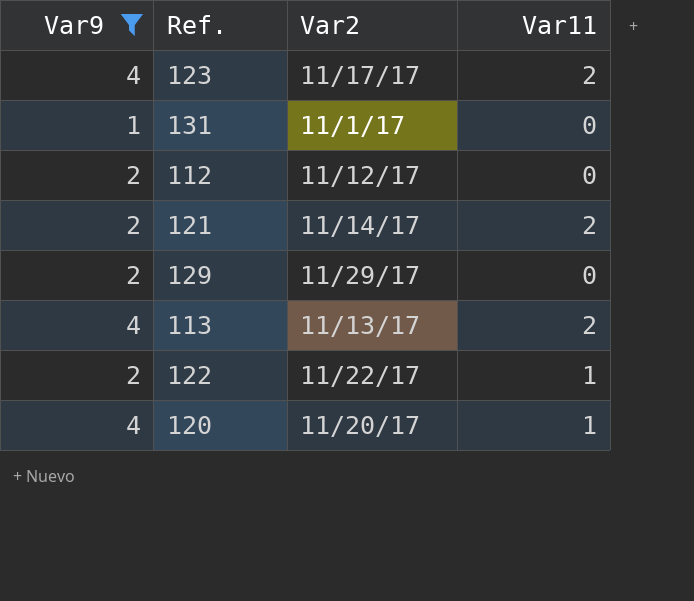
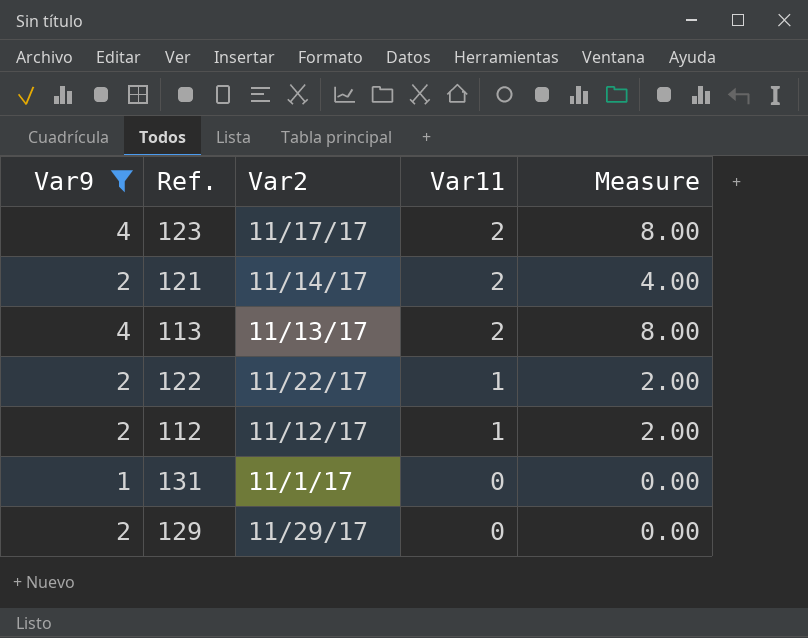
row order: none -> Var11 descending
column Measure | formula: none -> [Var9] * [Var11]
row 120: 4 | 11/20/17 | 1 -> none
112 | Var11: 0 -> 1

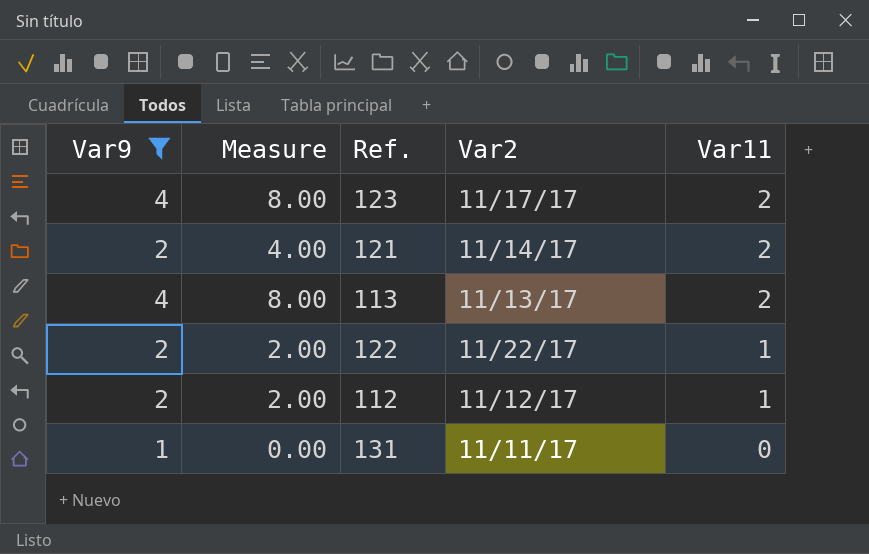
column Measure | position: 5 -> 2
row 129: 2 | 11/29/17 | 0 | 0.00 -> none
131 | Var2: 11/1/17 -> 11/11/17

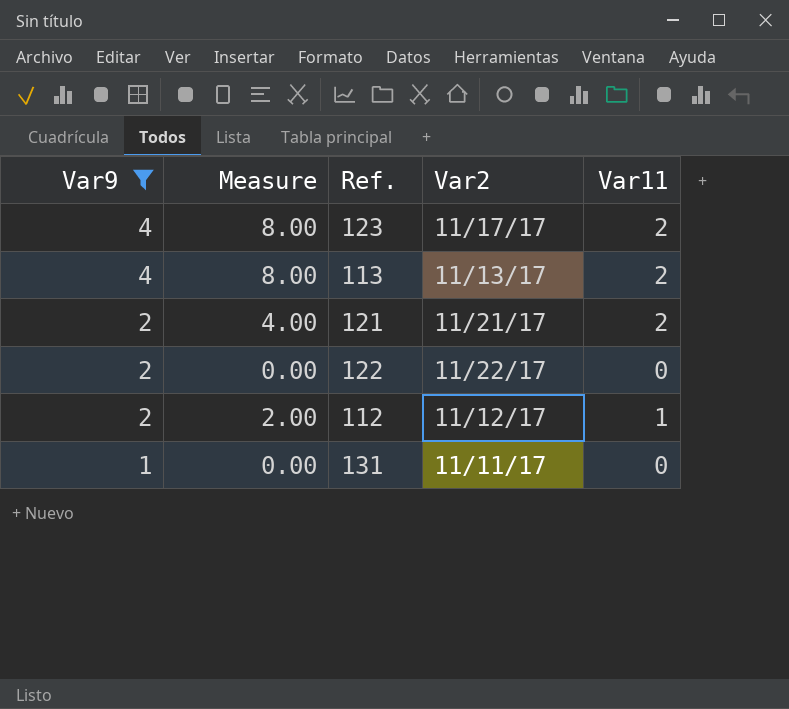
row order: Var11 descending -> Var9 descending
121 | Var2: 11/14/17 -> 11/21/17
122 | Measure: 2.00 -> 0.00
122 | Var11: 1 -> 0

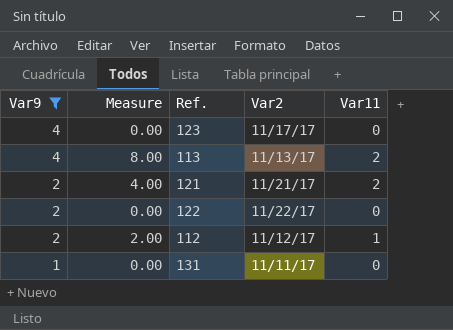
123 | Measure: 8.00 -> 0.00
123 | Var11: 2 -> 0

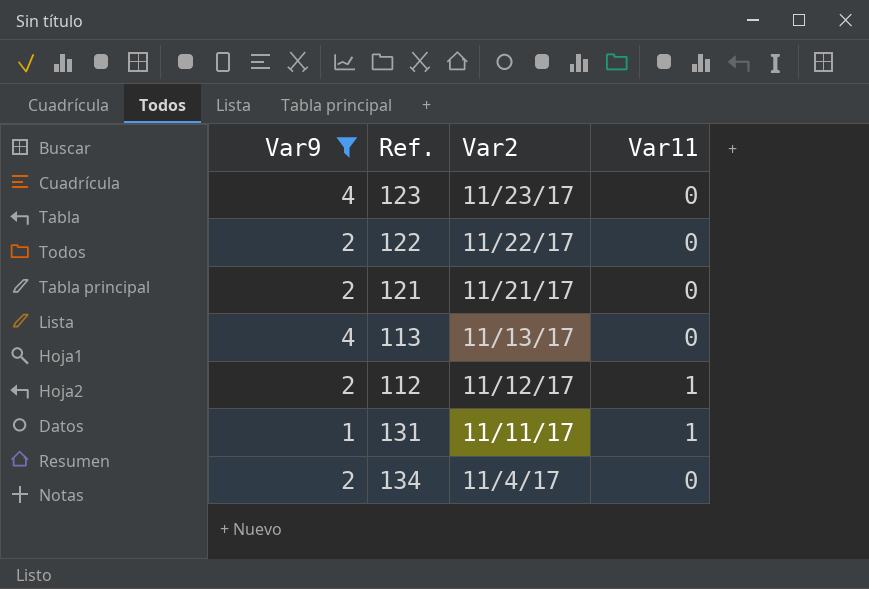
row order: Var9 descending -> Var2 descending
column Measure | formula: [Var9] * [Var11] -> none
123 | Var2: 11/17/17 -> 11/23/17
121 | Var11: 2 -> 0
113 | Var11: 2 -> 0
131 | Var11: 0 -> 1
row 134: none -> 2 | 11/4/17 | 0

